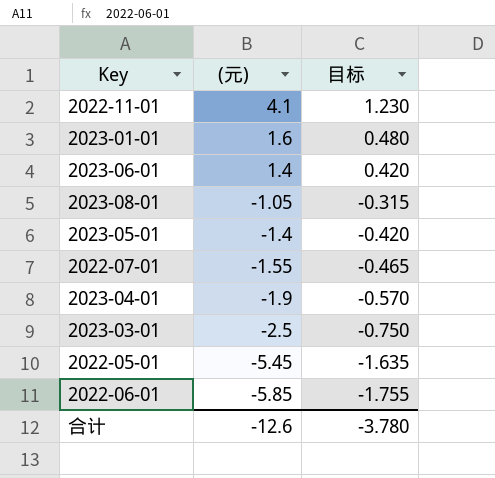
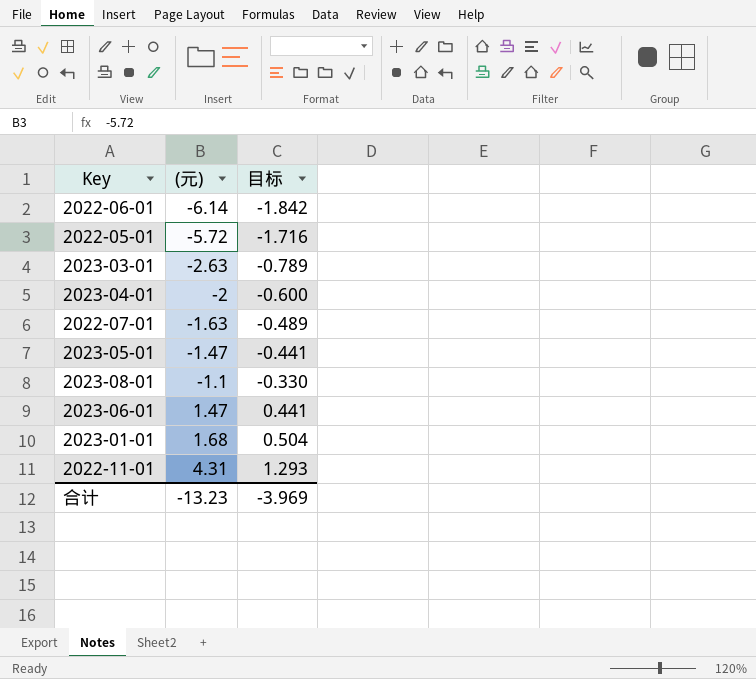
row order: (元) descending -> (元) ascending
2022-06-01 | (元): -5.85 -> -6.14
2022-06-01 | 目标: -1.755 -> -1.842
2022-05-01 | (元): -5.45 -> -5.72
2022-05-01 | 目标: -1.635 -> -1.716
2023-03-01 | (元): -2.5 -> -2.63
2023-03-01 | 目标: -0.750 -> -0.789
2023-04-01 | (元): -1.9 -> -2
2023-04-01 | 目标: -0.570 -> -0.600
2022-07-01 | (元): -1.55 -> -1.63
2022-07-01 | 目标: -0.465 -> -0.489
2023-05-01 | (元): -1.4 -> -1.47
2023-05-01 | 目标: -0.420 -> -0.441
2023-08-01 | (元): -1.05 -> -1.1
2023-08-01 | 目标: -0.315 -> -0.330
2023-06-01 | (元): 1.4 -> 1.47
2023-06-01 | 目标: 0.420 -> 0.441
2023-01-01 | (元): 1.6 -> 1.68
2023-01-01 | 目标: 0.480 -> 0.504
2022-11-01 | (元): 4.1 -> 4.31
2022-11-01 | 目标: 1.230 -> 1.293
合计 | (元): -12.6 -> -13.23
合计 | 目标: -3.780 -> -3.969

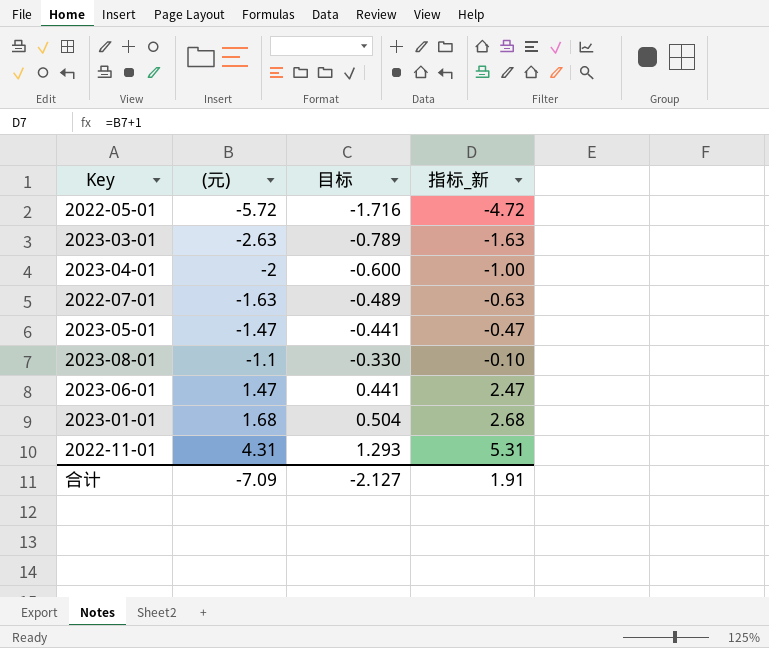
column 指标_新 | formula: none -> [(元)] + 1
row 2022-06-01: -6.14 | -1.842 -> none
合计 | (元): -13.23 -> -7.09
合计 | 目标: -3.969 -> -2.127

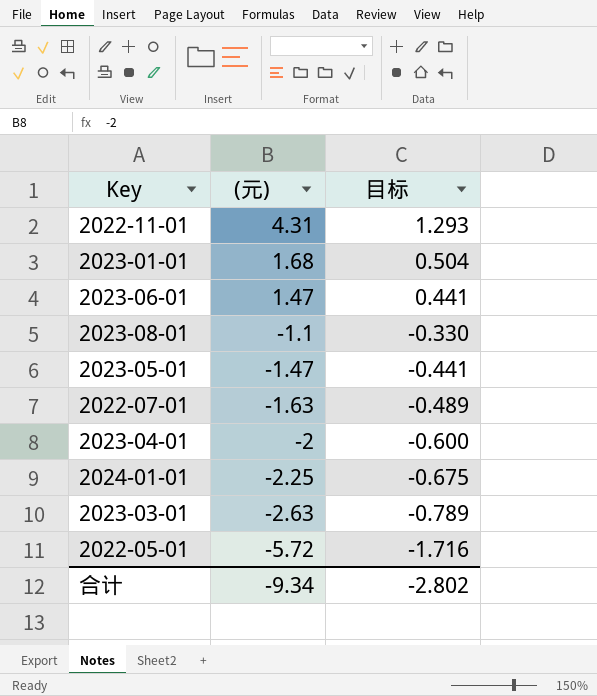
row order: (元) ascending -> (元) descending
column 指标_新 | formula: [(元)] + 1 -> none
row 2024-01-01: none -> -2.25 | -0.675
合计 | (元): -7.09 -> -9.34
合计 | 目标: -2.127 -> -2.802

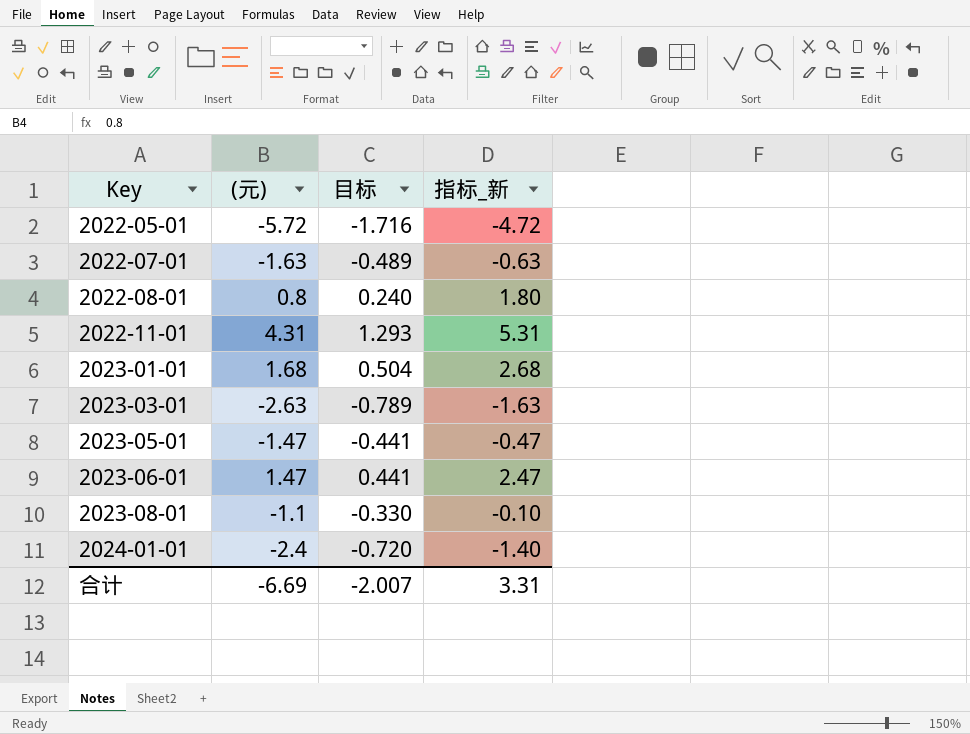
row order: (元) descending -> Key ascending
column 指标_新 | formula: none -> [(元)] + 1
row 2023-04-01: -2 | -0.600 -> none
row 2022-08-01: none -> 0.8 | 0.240 | 1.80
2024-01-01 | (元): -2.25 -> -2.4
2024-01-01 | 目标: -0.675 -> -0.720
合计 | (元): -9.34 -> -6.69
合计 | 目标: -2.802 -> -2.007

